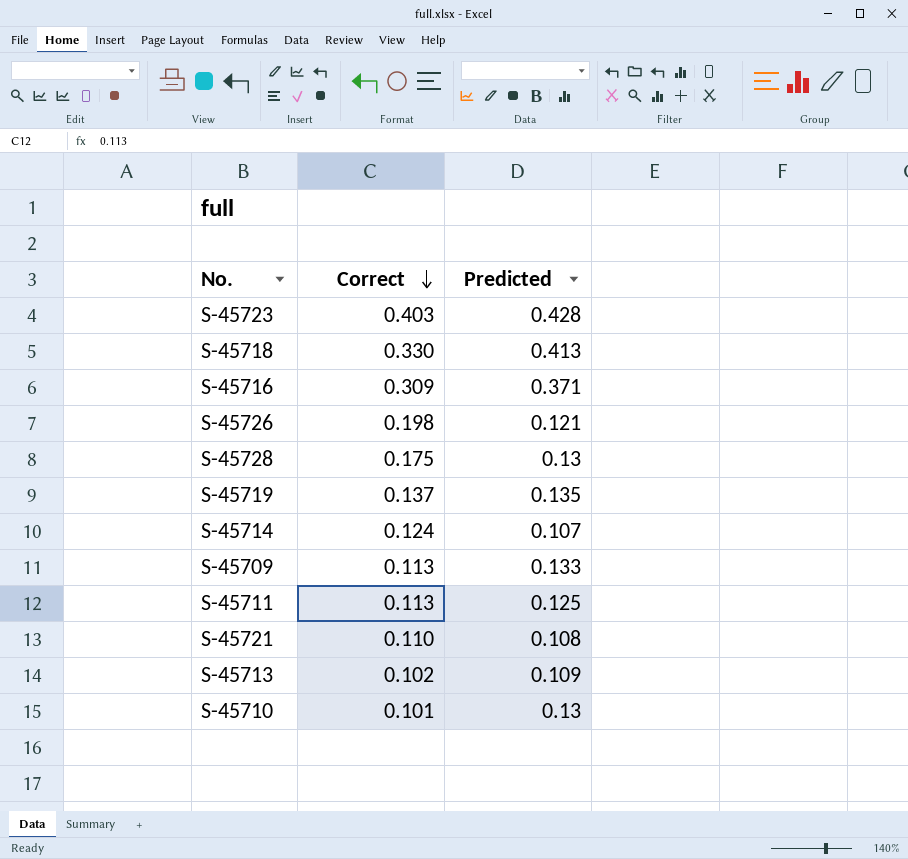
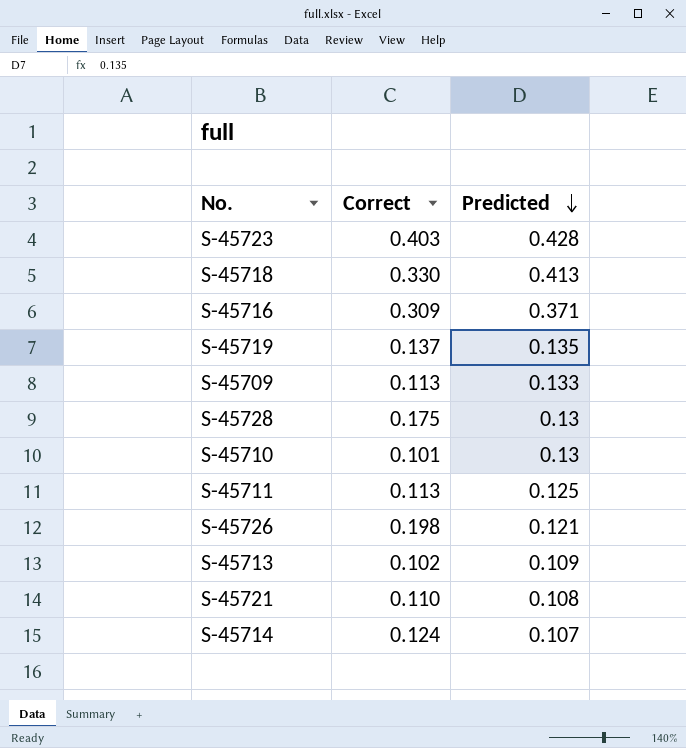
row order: Correct descending -> Predicted descending

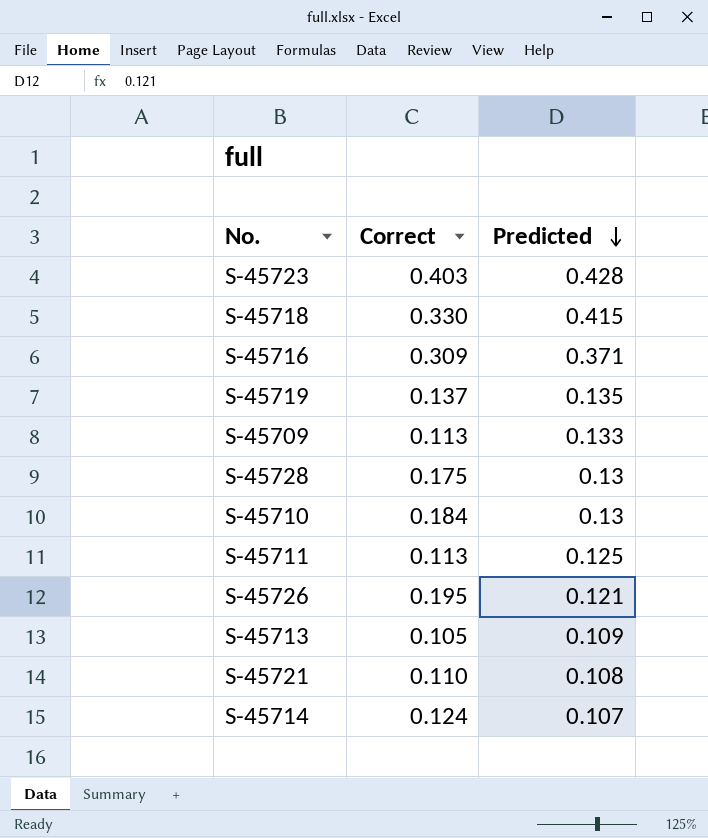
S-45718 | Predicted: 0.413 -> 0.415
S-45710 | Correct: 0.101 -> 0.184
S-45726 | Correct: 0.198 -> 0.195
S-45713 | Correct: 0.102 -> 0.105

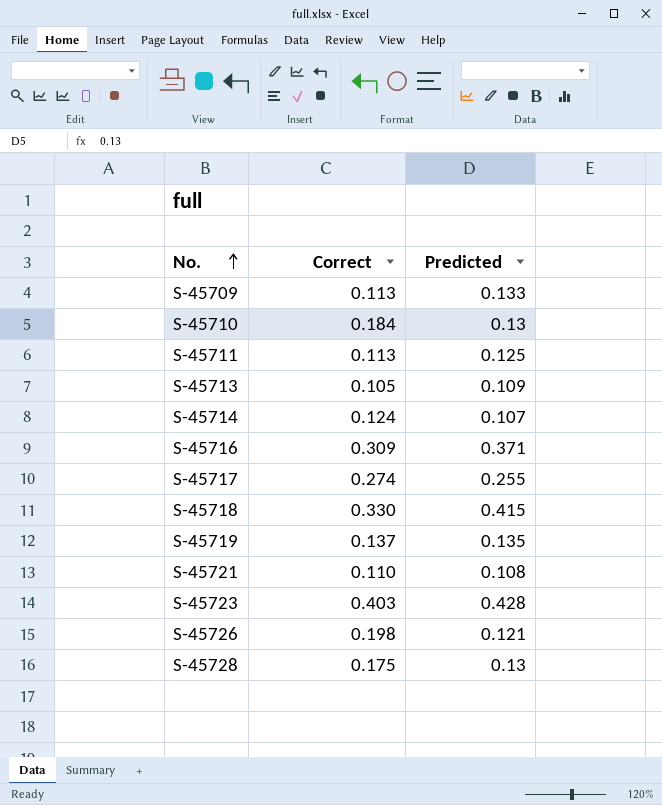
row order: Predicted descending -> No. ascending
row S-45717: none -> 0.274 | 0.255
S-45726 | Correct: 0.195 -> 0.198

